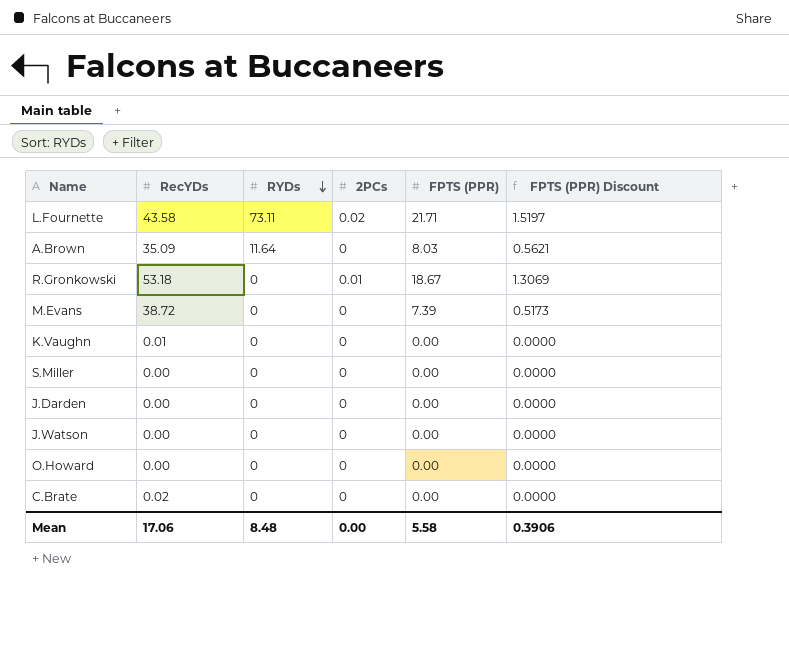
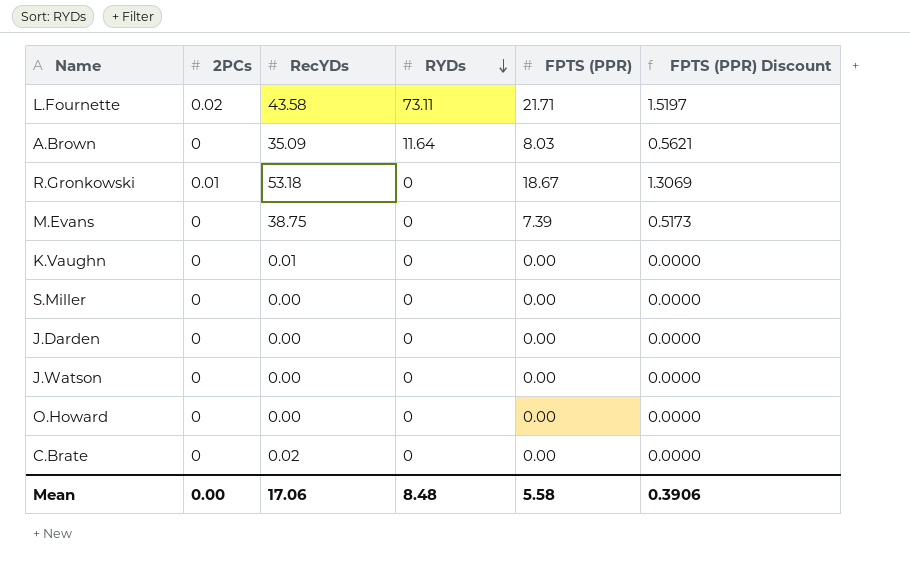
column 2PCs | position: 4 -> 2
M.Evans | RecYDs: 38.72 -> 38.75

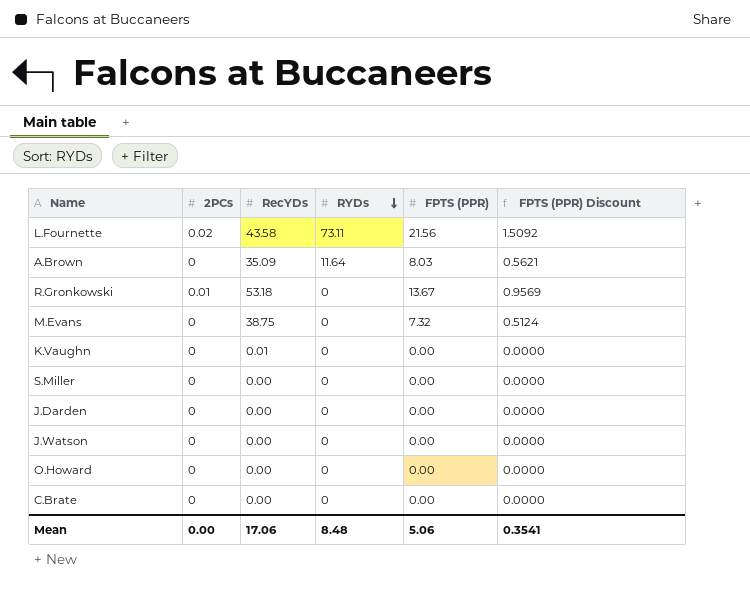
L.Fournette | FPTS (PPR): 21.71 -> 21.56
L.Fournette | FPTS (PPR) Discount: 1.5197 -> 1.5092
R.Gronkowski | FPTS (PPR): 18.67 -> 13.67
R.Gronkowski | FPTS (PPR) Discount: 1.3069 -> 0.9569
M.Evans | FPTS (PPR): 7.39 -> 7.32
M.Evans | FPTS (PPR) Discount: 0.5173 -> 0.5124
C.Brate | RecYDs: 0.02 -> 0.00
Mean | FPTS (PPR): 5.58 -> 5.06
Mean | FPTS (PPR) Discount: 0.3906 -> 0.3541

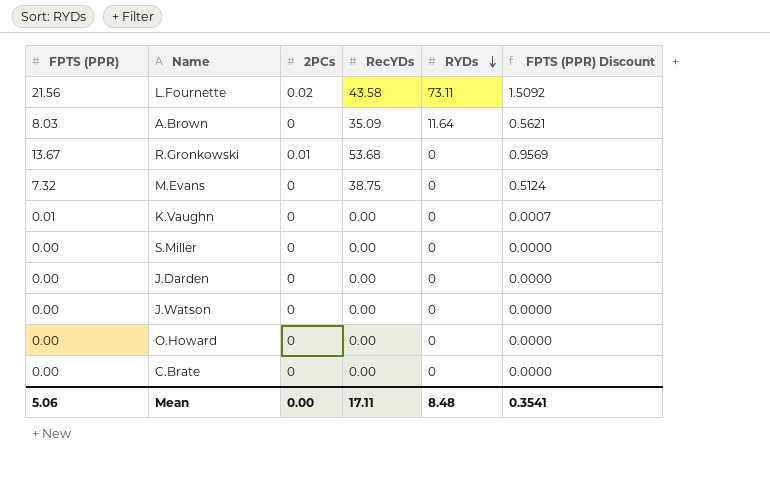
column FPTS (PPR) | position: 5 -> 1
R.Gronkowski | RecYDs: 53.18 -> 53.68
K.Vaughn | FPTS (PPR): 0.00 -> 0.01
K.Vaughn | RecYDs: 0.01 -> 0.00
K.Vaughn | FPTS (PPR) Discount: 0.0000 -> 0.0007
Mean | RecYDs: 17.06 -> 17.11

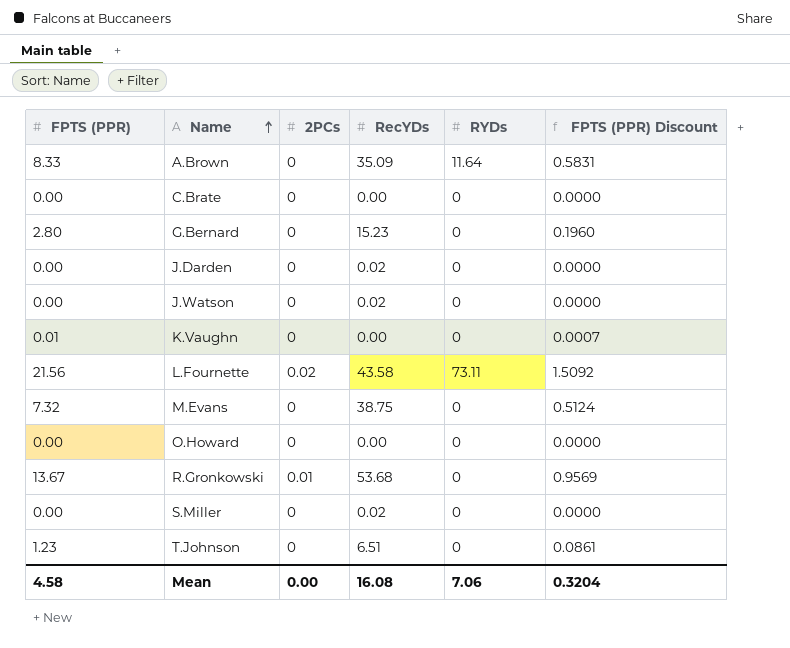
row order: RYDs descending -> Name ascending
A.Brown | FPTS (PPR): 8.03 -> 8.33
A.Brown | FPTS (PPR) Discount: 0.5621 -> 0.5831
row G.Bernard: none -> 2.80 | 0 | 15.23 | 0 | 0.1960
J.Darden | RecYDs: 0.00 -> 0.02
J.Watson | RecYDs: 0.00 -> 0.02
S.Miller | RecYDs: 0.00 -> 0.02
row T.Johnson: none -> 1.23 | 0 | 6.51 | 0 | 0.0861
Mean | FPTS (PPR): 5.06 -> 4.58
Mean | RecYDs: 17.11 -> 16.08
Mean | RYDs: 8.48 -> 7.06
Mean | FPTS (PPR) Discount: 0.3541 -> 0.3204

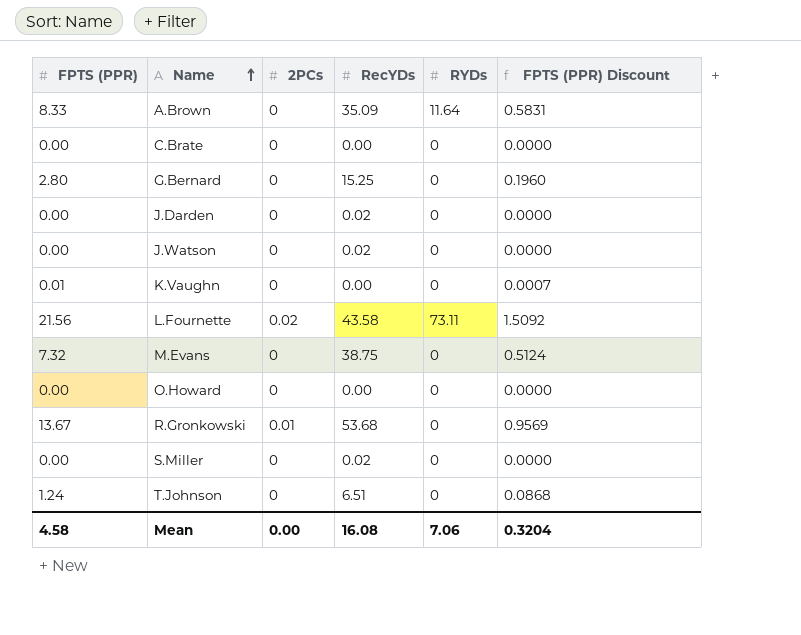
G.Bernard | RecYDs: 15.23 -> 15.25
T.Johnson | FPTS (PPR): 1.23 -> 1.24
T.Johnson | FPTS (PPR) Discount: 0.0861 -> 0.0868

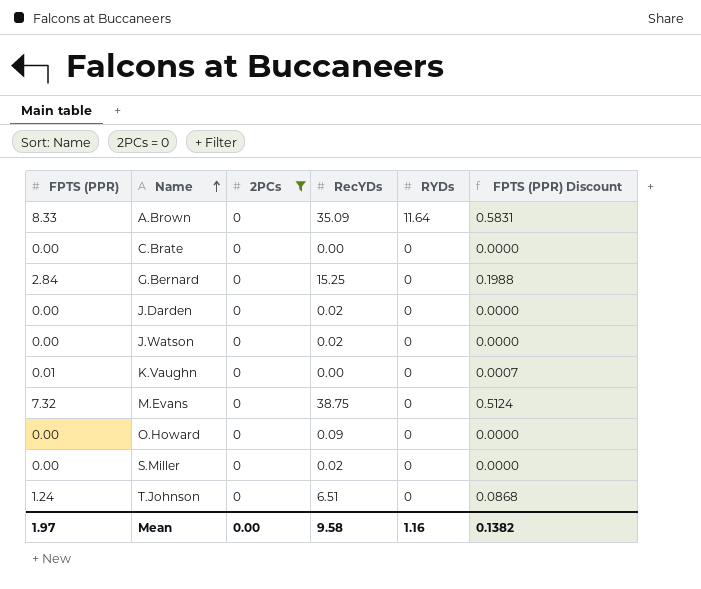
filter: none -> 2PCs = 0
G.Bernard | FPTS (PPR): 2.80 -> 2.84
G.Bernard | FPTS (PPR) Discount: 0.1960 -> 0.1988
O.Howard | RecYDs: 0.00 -> 0.09
Mean | FPTS (PPR): 4.58 -> 1.97
Mean | RecYDs: 16.08 -> 9.58
Mean | RYDs: 7.06 -> 1.16
Mean | FPTS (PPR) Discount: 0.3204 -> 0.1382

